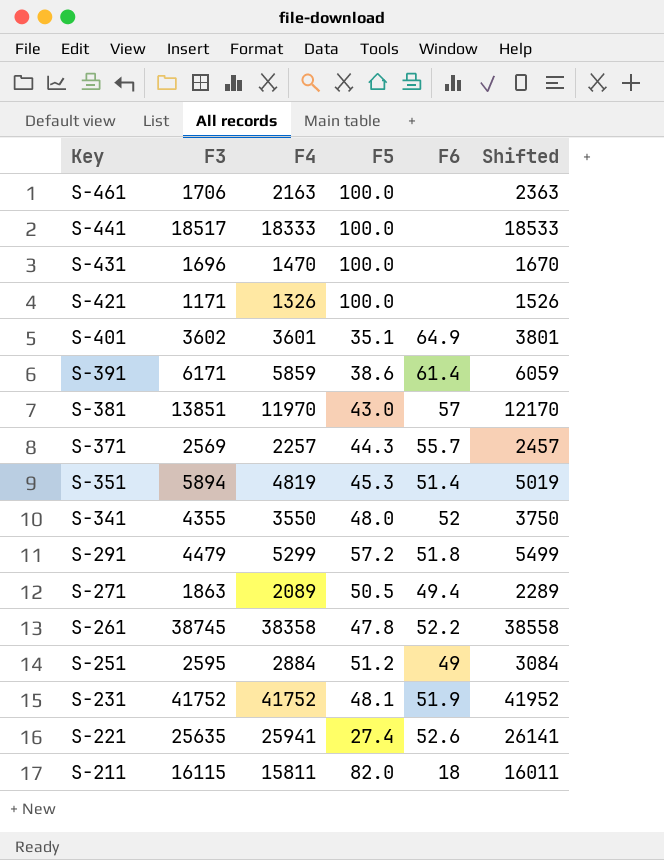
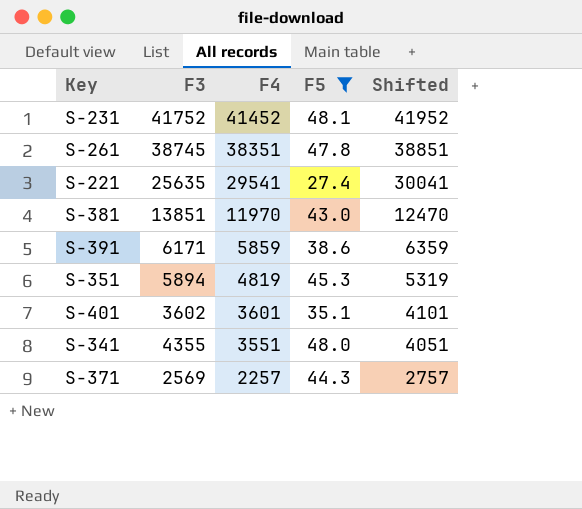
filter: none -> F5 <= 48.1
row order: Key descending -> F4 descending
column F6 | position: 5 -> none
column Shifted | formula: [F4] + 200 -> [F4] + 500
S-231 | F4: 41752 -> 41452
S-261 | F4: 38358 -> 38351
S-221 | F4: 25941 -> 29541
S-341 | F4: 3550 -> 3551

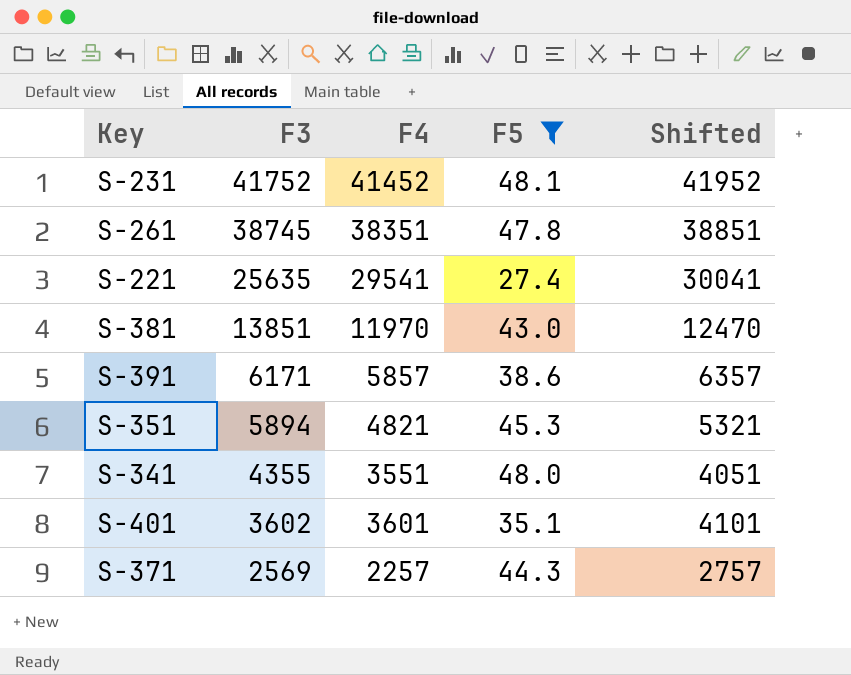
row order: F4 descending -> F3 descending
S-391 | F4: 5859 -> 5857
S-391 | Shifted: 6359 -> 6357
S-351 | F4: 4819 -> 4821
S-351 | Shifted: 5319 -> 5321

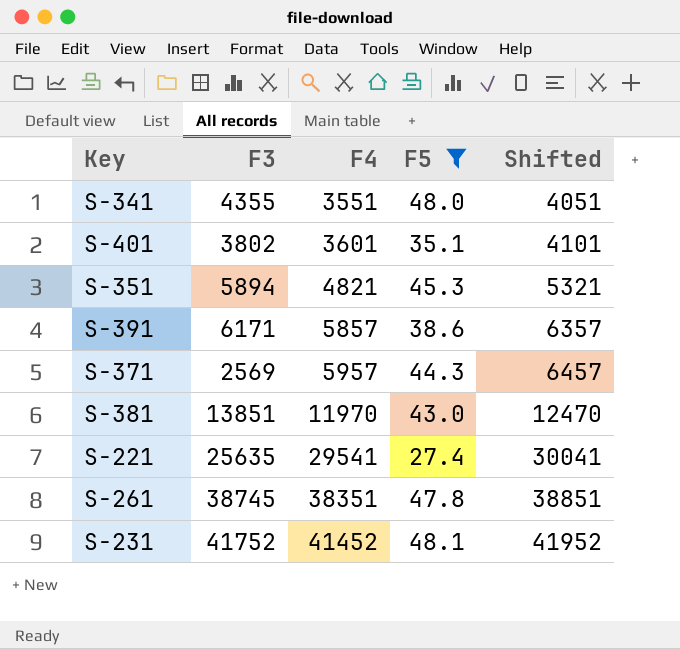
row order: F3 descending -> F4 ascending
S-401 | F3: 3602 -> 3802
S-371 | F4: 2257 -> 5957
S-371 | Shifted: 2757 -> 6457

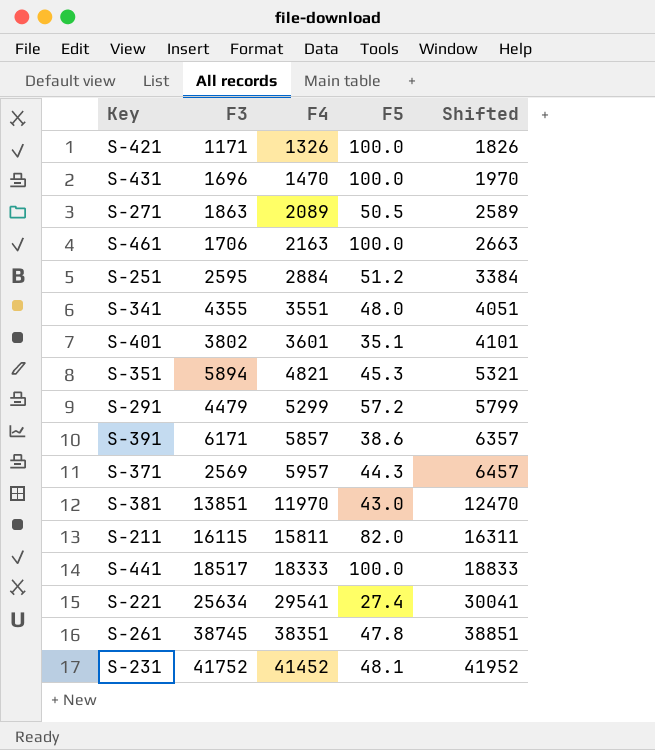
filter: F5 <= 48.1 -> none
S-221 | F3: 25635 -> 25634

